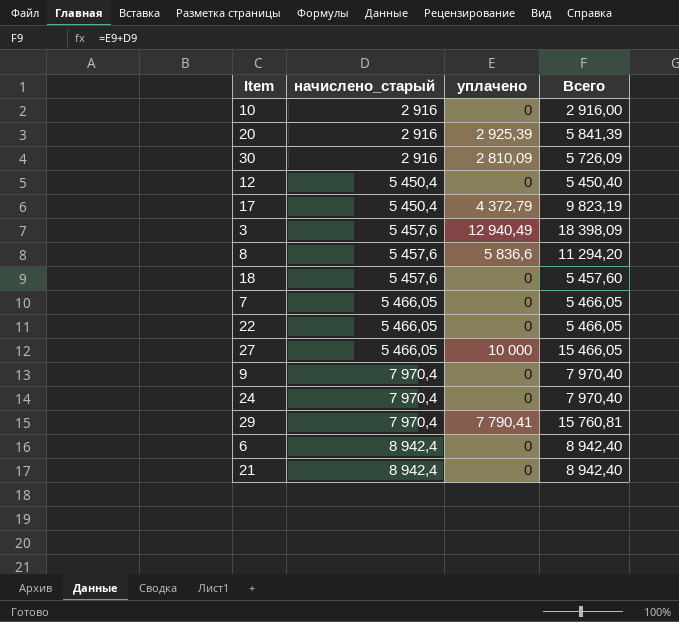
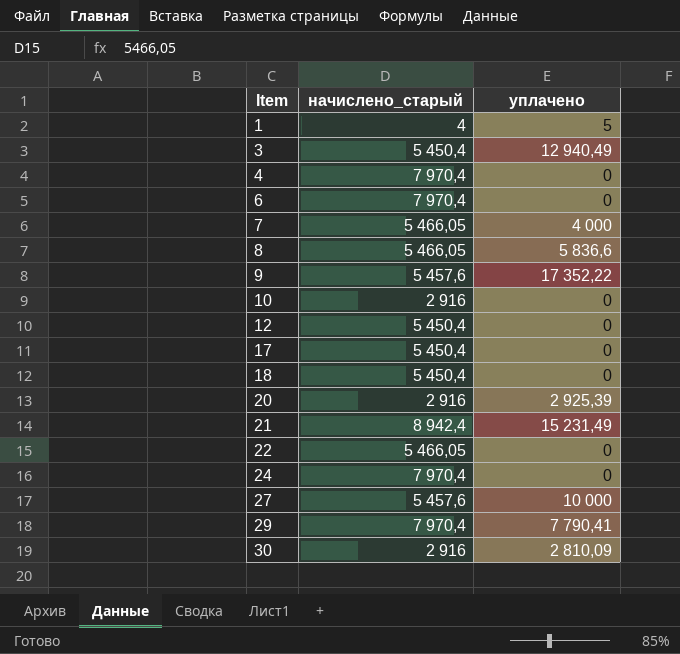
row order: начислено_старый ascending -> Item ascending
column Всего | formula: [начислено_старый] + [уплачено] -> none
row 1: none -> 4 | 5
3 | начислено_старый: 5 457,6 -> 5 450,4
row 4: none -> 7 970,4 | 0
6 | начислено_старый: 8 942,4 -> 7 970,4
7 | уплачено: 0 -> 4 000
8 | начислено_старый: 5 457,6 -> 5 466,05
9 | начислено_старый: 7 970,4 -> 5 457,6
9 | уплачено: 0 -> 17 352,22
17 | уплачено: 4 372,79 -> 0
18 | начислено_старый: 5 457,6 -> 5 450,4
21 | уплачено: 0 -> 15 231,49
27 | начислено_старый: 5 466,05 -> 5 457,6

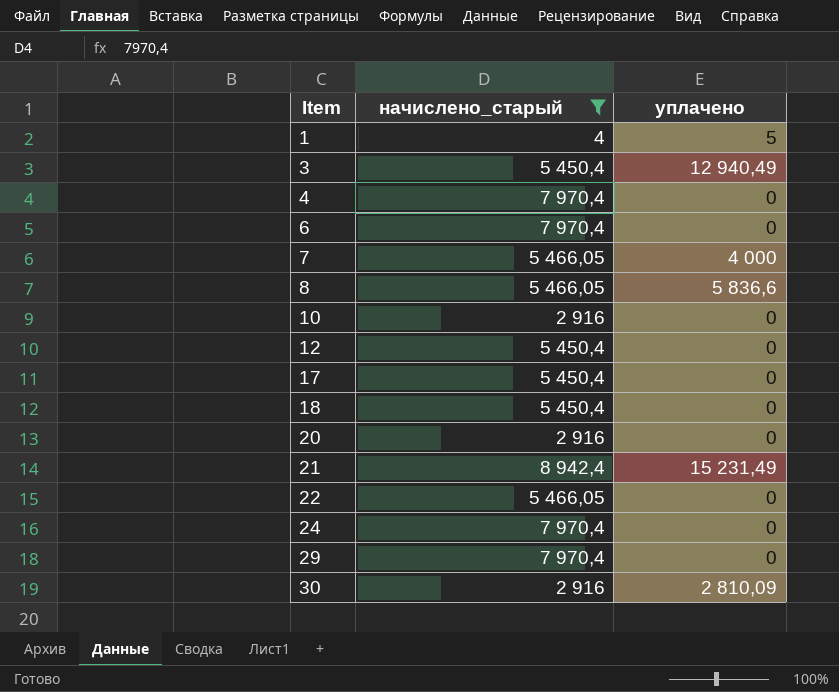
filter: none -> начислено_старый != 5 457,6
20 | уплачено: 2 925,39 -> 0
29 | уплачено: 7 790,41 -> 0

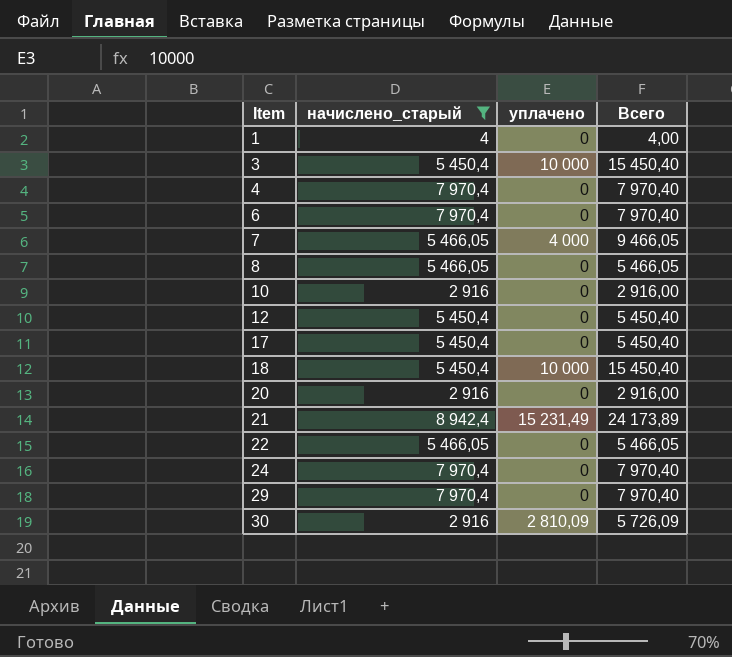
column Всего | formula: none -> [начислено_старый] + [уплачено]
1 | уплачено: 5 -> 0
3 | уплачено: 12 940,49 -> 10 000
8 | уплачено: 5 836,6 -> 0
18 | уплачено: 0 -> 10 000

